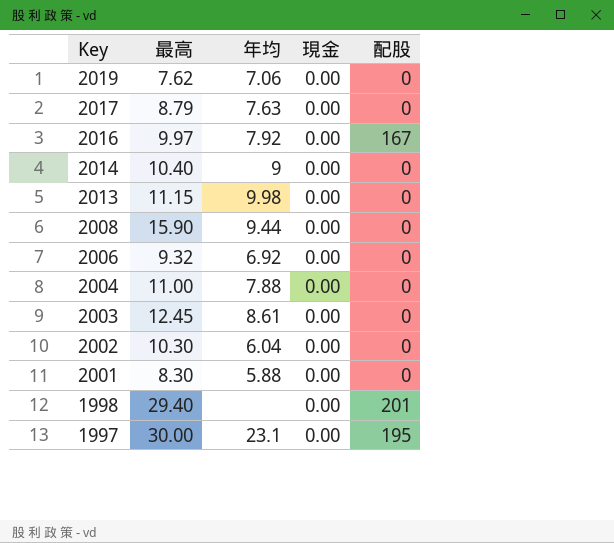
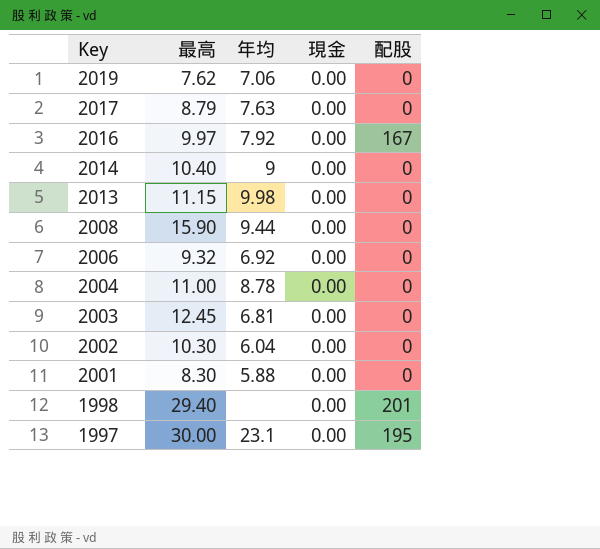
2004 | 年均: 7.88 -> 8.78
2003 | 年均: 8.61 -> 6.81

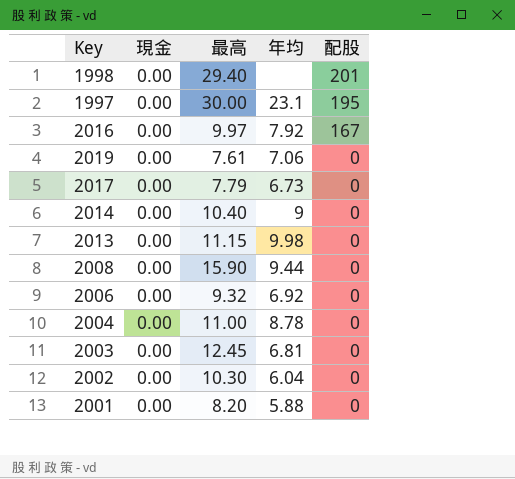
row order: Key descending -> 配股 descending
column 現金 | position: 4 -> 2
2019 | 最高: 7.62 -> 7.61
2017 | 最高: 8.79 -> 7.79
2017 | 年均: 7.63 -> 6.73
2001 | 最高: 8.30 -> 8.20

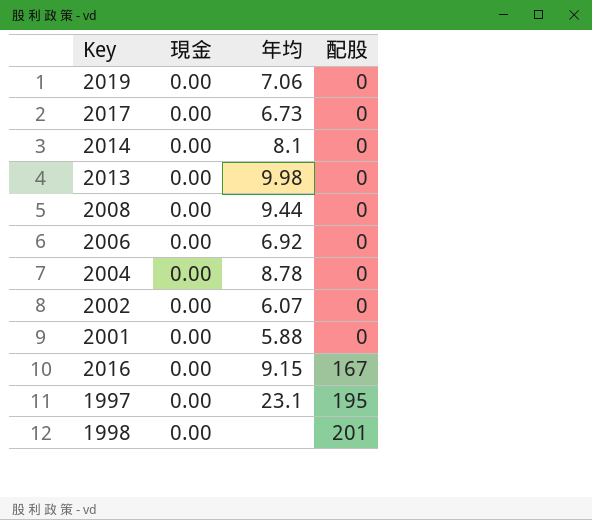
row order: 配股 descending -> 配股 ascending
column 最高 | position: 3 -> none
row 2003: 0.00 | 12.45 | 6.81 | 0 -> none
2014 | 年均: 9 -> 8.1
2002 | 年均: 6.04 -> 6.07
2016 | 年均: 7.92 -> 9.15

